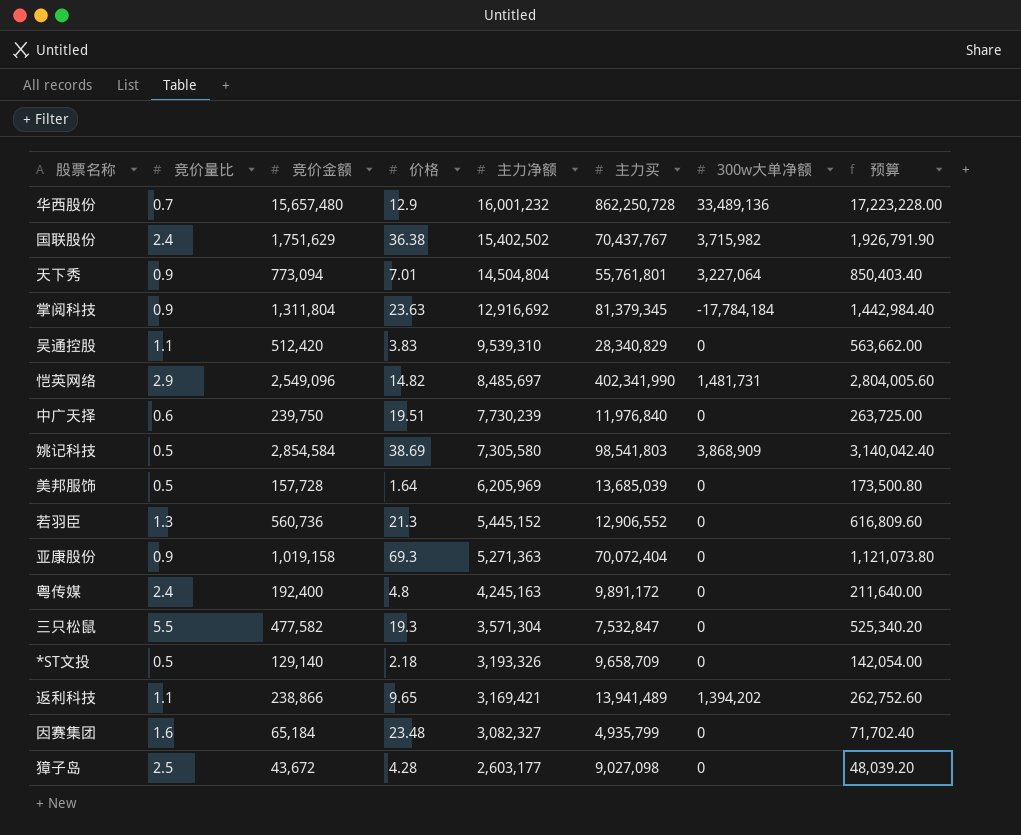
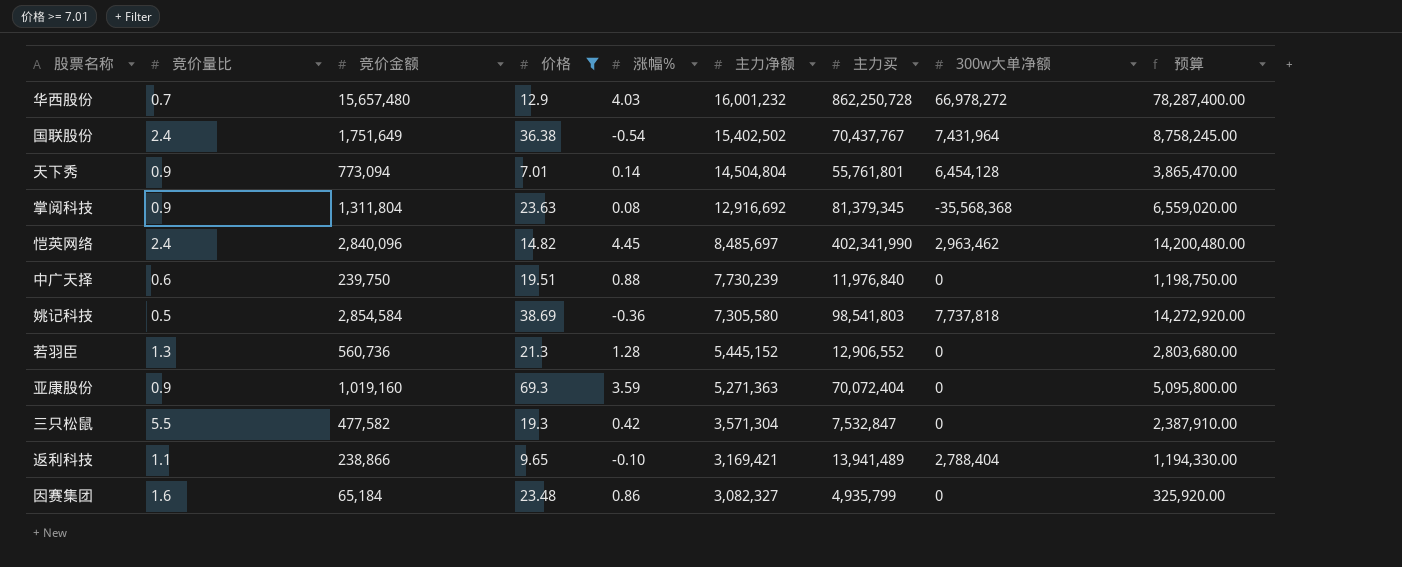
filter: none -> 价格 >= 7.01
column 涨幅% | position: none -> 5
column 预算 | formula: [竞价金额] * 1.1 -> [竞价金额] * 5
华西股份 | 300w大单净额: 33,489,136 -> 66,978,272
国联股份 | 竞价金额: 1,751,629 -> 1,751,649
国联股份 | 300w大单净额: 3,715,982 -> 7,431,964
天下秀 | 300w大单净额: 3,227,064 -> 6,454,128
掌阅科技 | 300w大单净额: -17,784,184 -> -35,568,368
恺英网络 | 竞价量比: 2.9 -> 2.4
恺英网络 | 竞价金额: 2,549,096 -> 2,840,096
恺英网络 | 300w大单净额: 1,481,731 -> 2,963,462
姚记科技 | 300w大单净额: 3,868,909 -> 7,737,818
亚康股份 | 竞价金额: 1,019,158 -> 1,019,160
返利科技 | 300w大单净额: 1,394,202 -> 2,788,404

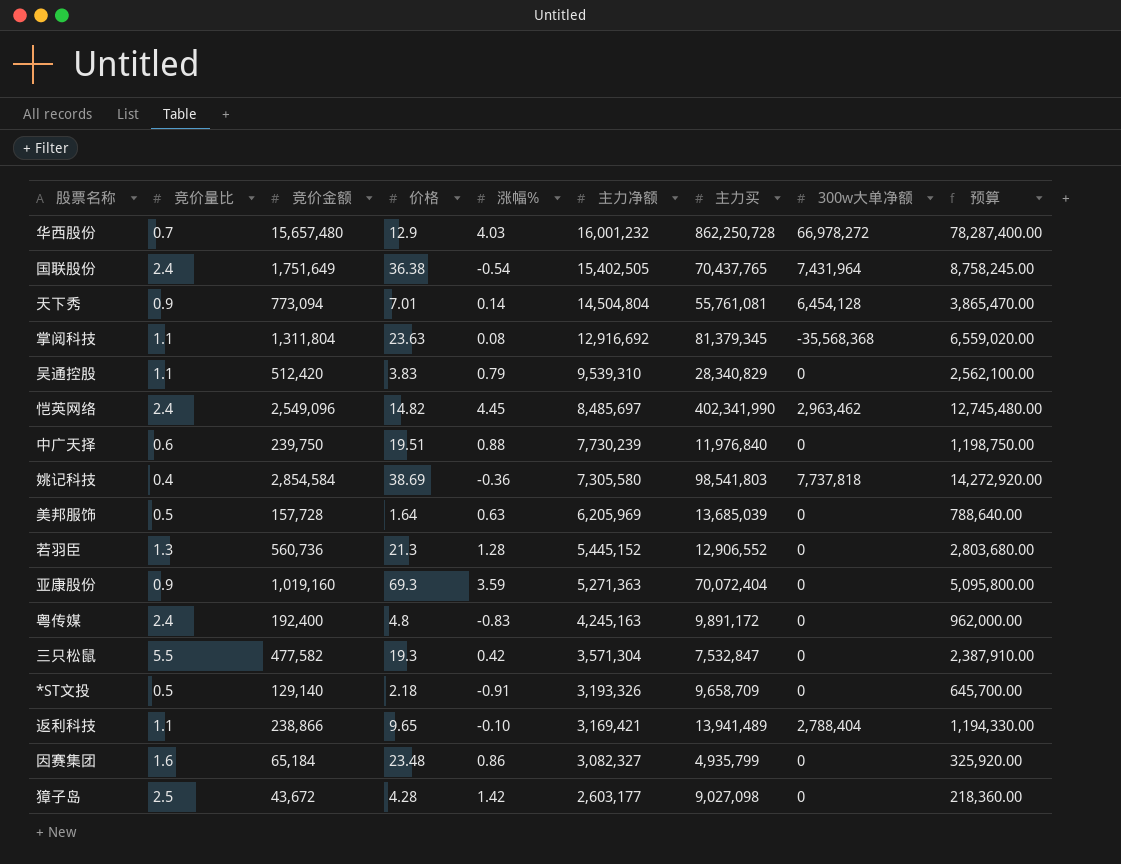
filter: 价格 >= 7.01 -> none
国联股份 | 主力净额: 15,402,502 -> 15,402,505
国联股份 | 主力买: 70,437,767 -> 70,437,765
天下秀 | 主力买: 55,761,801 -> 55,761,081
掌阅科技 | 竞价量比: 0.9 -> 1.1
恺英网络 | 竞价金额: 2,840,096 -> 2,549,096
恺英网络 | 预算: 14,200,480.00 -> 12,745,480.00
姚记科技 | 竞价量比: 0.5 -> 0.4

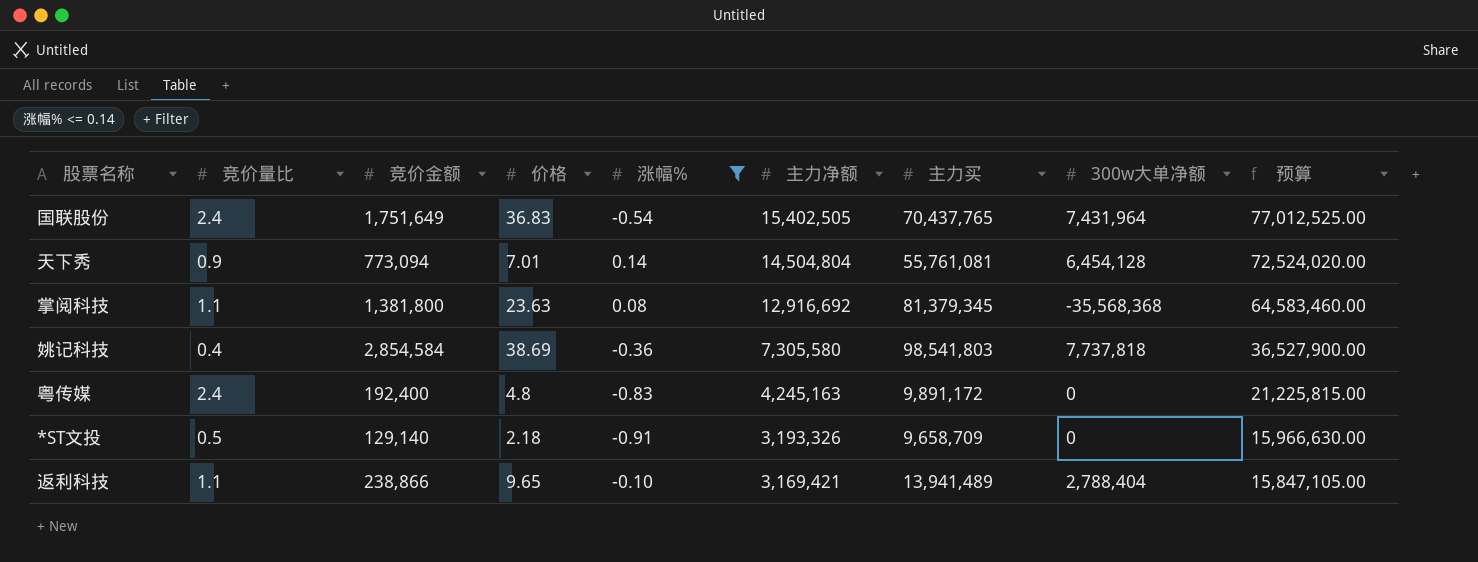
filter: none -> 涨幅% <= 0.14
column 预算 | formula: [竞价金额] * 5 -> [主力净额] * 5
国联股份 | 价格: 36.38 -> 36.83
掌阅科技 | 竞价金额: 1,311,804 -> 1,381,800

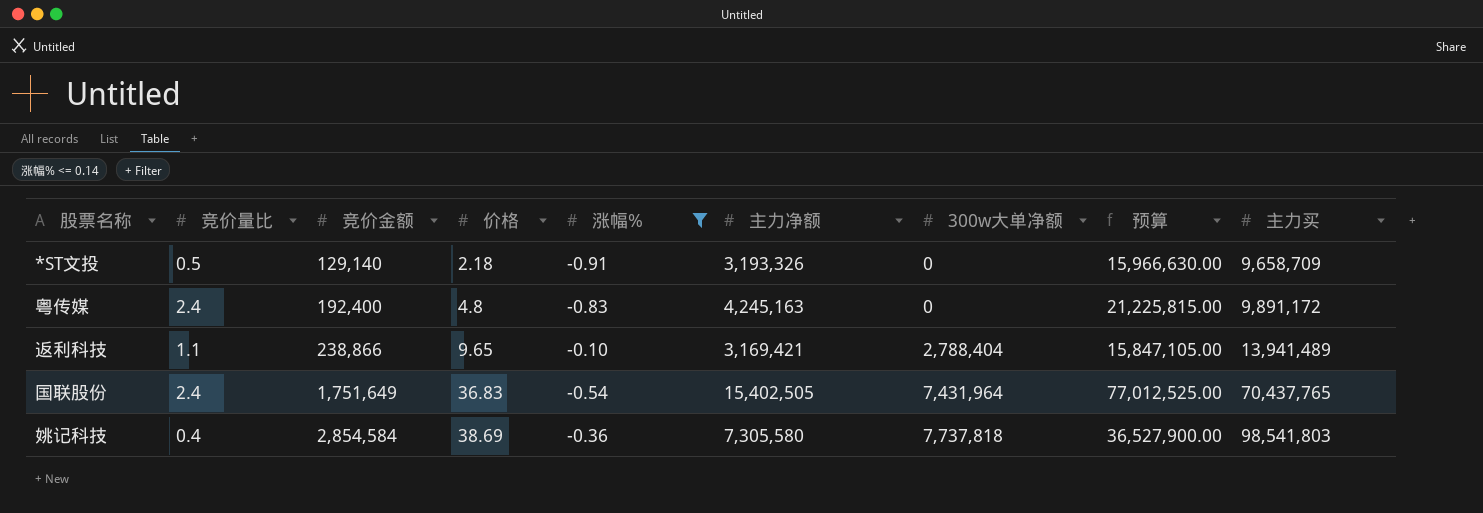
row order: 主力净额 descending -> 竞价金额 ascending
column 主力买 | position: 7 -> 9
row 天下秀: 0.9 | 773,094 | 7.01 | 0.14 | 14,504,804 | 55,761,081 | 6,454,128 | 72,524,020.00 -> none
row 掌阅科技: 1.1 | 1,381,800 | 23.63 | 0.08 | 12,916,692 | 81,379,345 | -35,568,368 | 64,583,460.00 -> none

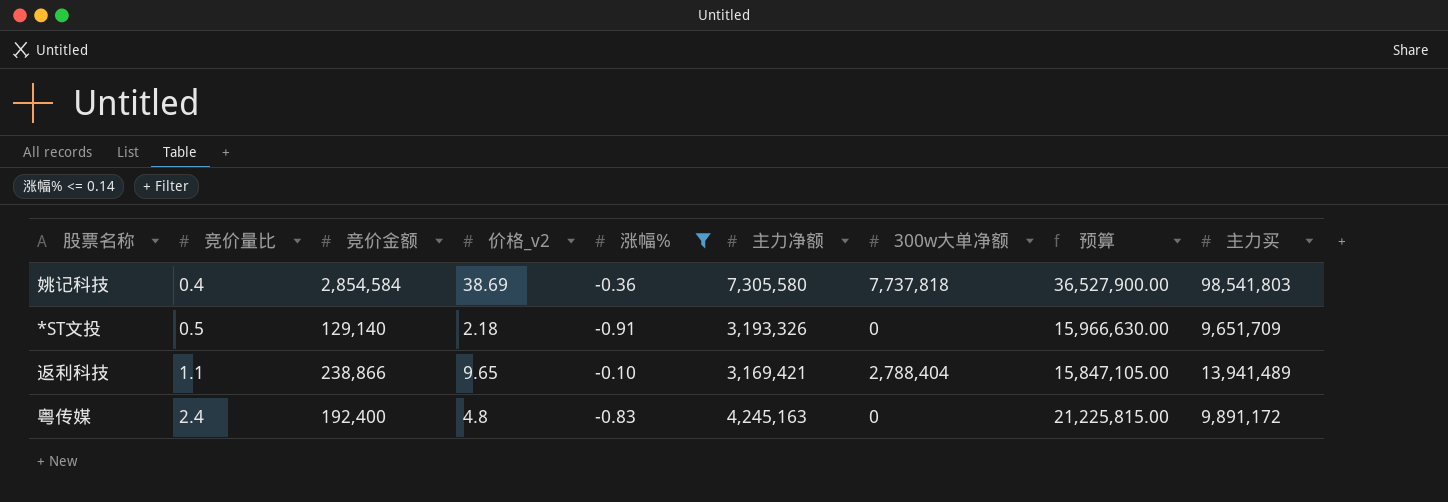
row order: 竞价金额 ascending -> 竞价量比 ascending
column name: 价格 -> 价格_v2
row 国联股份: 2.4 | 1,751,649 | 36.83 | -0.54 | 15,402,505 | 7,431,964 | 77,012,525.00 | 70,437,765 -> none
*ST文投 | 主力买: 9,658,709 -> 9,651,709

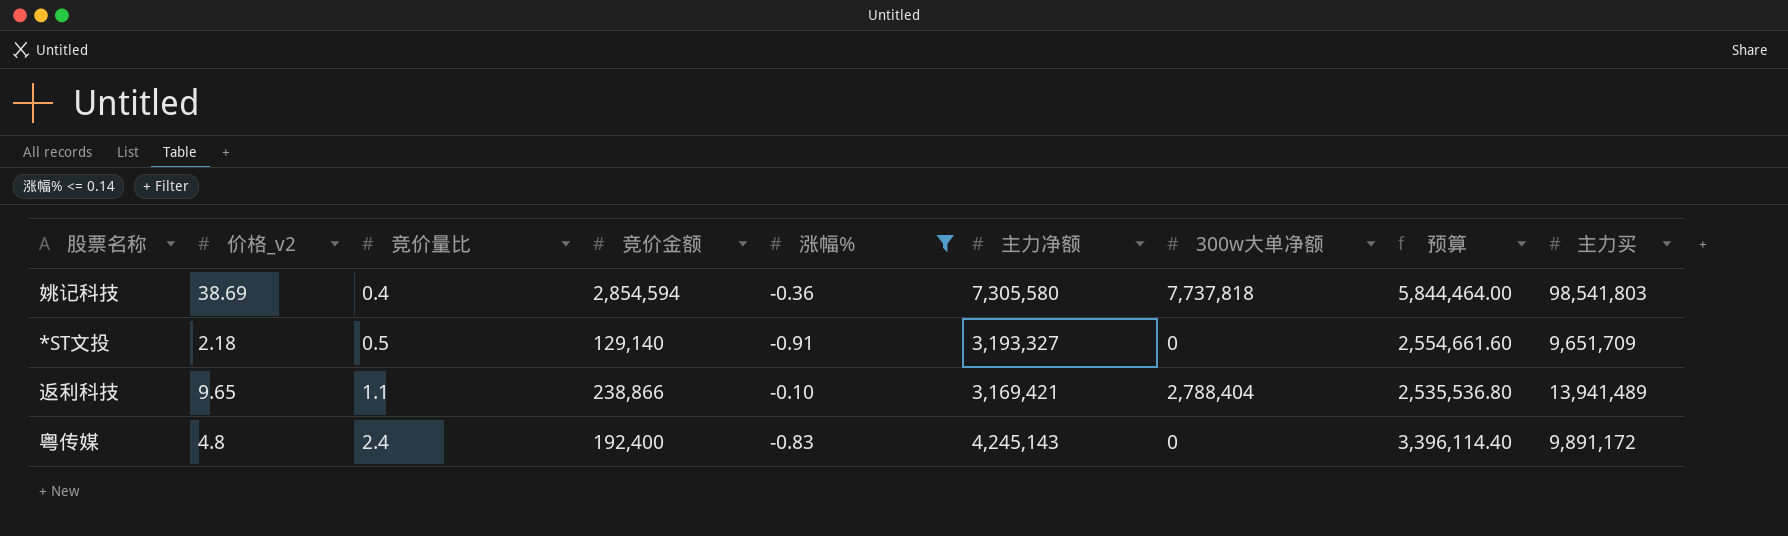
column 价格_v2 | position: 4 -> 2
column 预算 | formula: [主力净额] * 5 -> [主力净额] * 0.8
姚记科技 | 竞价金额: 2,854,584 -> 2,854,594
*ST文投 | 主力净额: 3,193,326 -> 3,193,327
粤传媒 | 主力净额: 4,245,163 -> 4,245,143

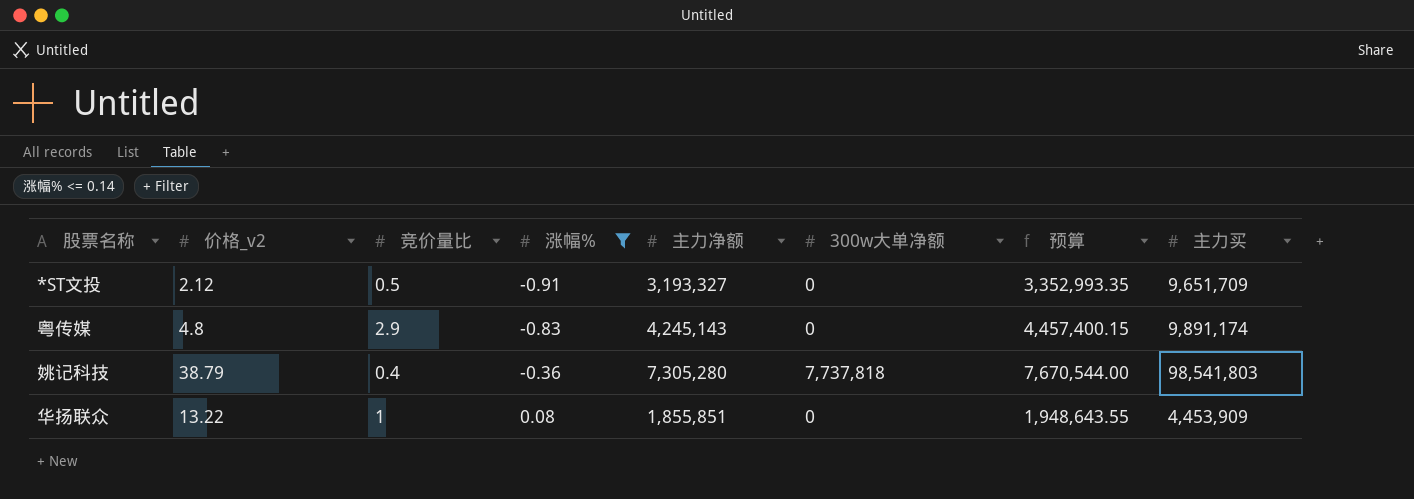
row order: 竞价量比 ascending -> 涨幅% ascending
column 竞价金额 | position: 4 -> none
column 预算 | formula: [主力净额] * 0.8 -> [主力净额] * 1.05
row 返利科技: 9.65 | 1.1 | 238,866 | -0.10 | 3,169,421 | 2,788,404 | 2,535,536.80 | 13,941,489 -> none
*ST文投 | 价格_v2: 2.18 -> 2.12
粤传媒 | 竞价量比: 2.4 -> 2.9
粤传媒 | 主力买: 9,891,172 -> 9,891,174
姚记科技 | 价格_v2: 38.69 -> 38.79
姚记科技 | 主力净额: 7,305,580 -> 7,305,280
row 华扬联众: none -> 13.22 | 1 | 0.08 | 1,855,851 | 0 | 1,948,643.55 | 4,453,909

